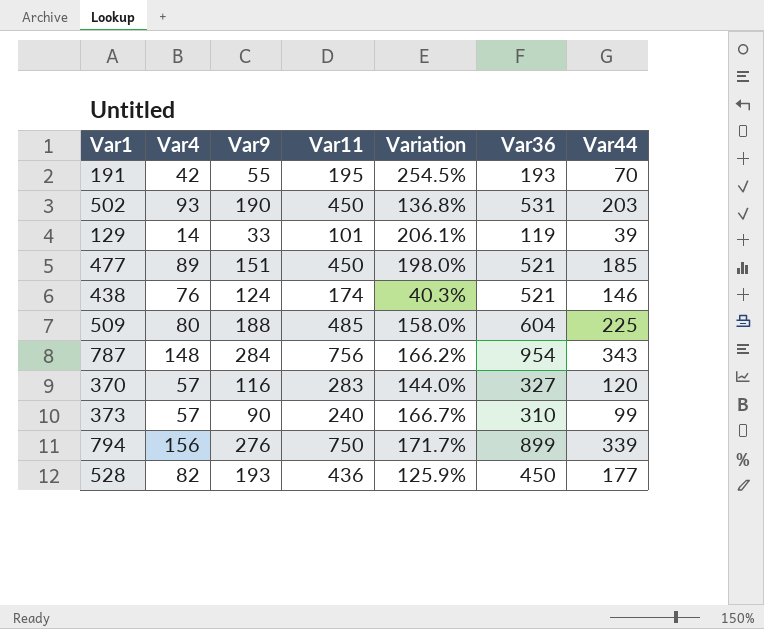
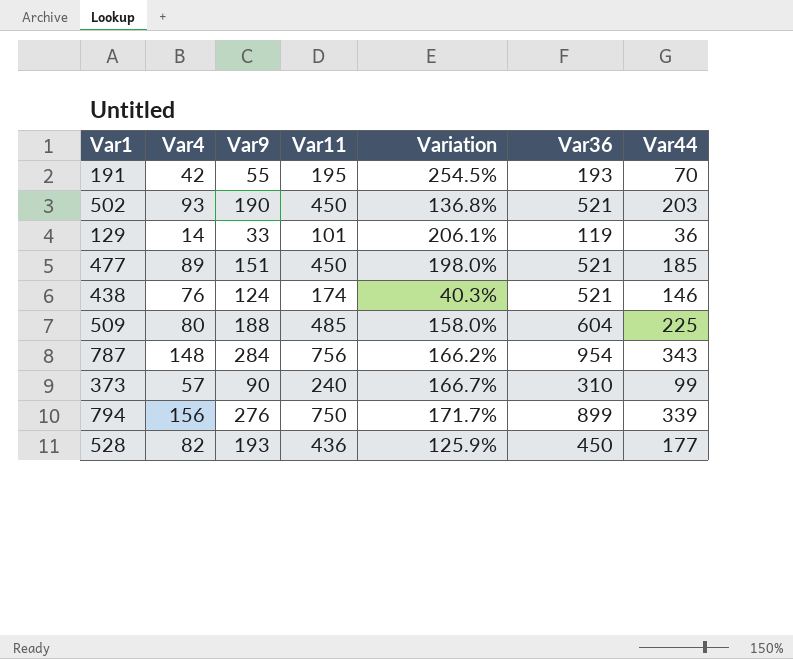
row 370: 57 | 116 | 283 | 144.0% | 327 | 120 -> none
502 | Var36: 531 -> 521
129 | Var44: 39 -> 36

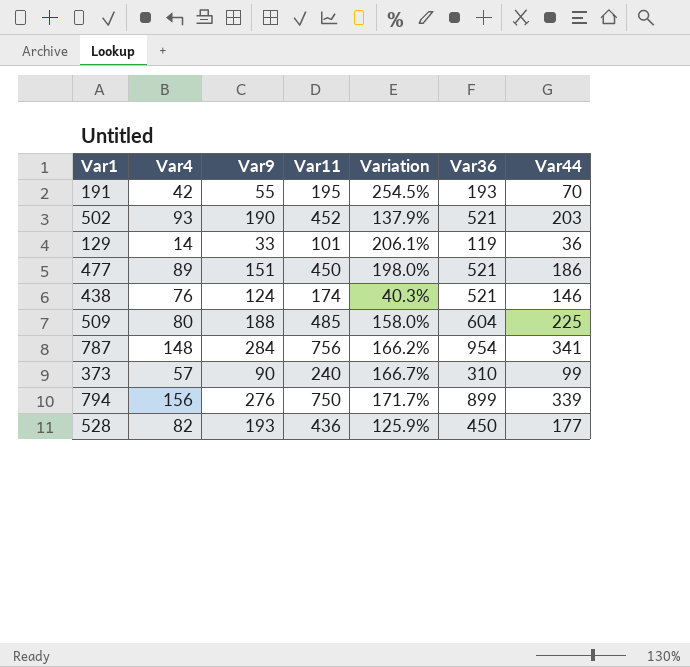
502 | Var11: 450 -> 452
502 | Variation: 136.8% -> 137.9%
477 | Var44: 185 -> 186
787 | Var44: 343 -> 341

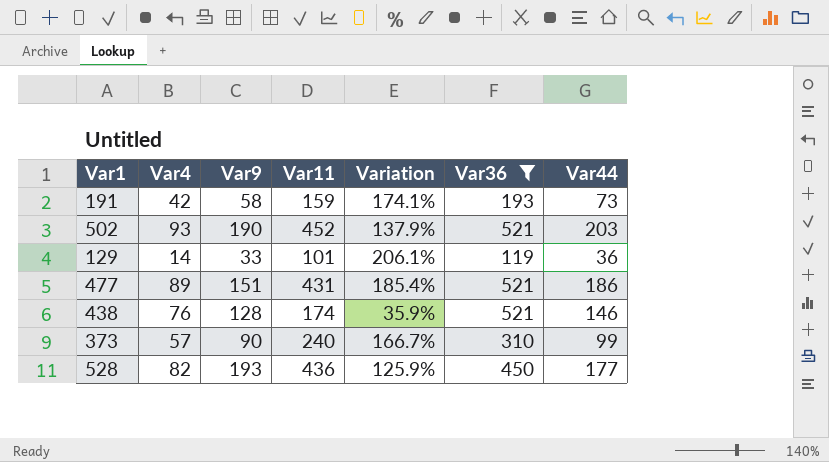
filter: none -> Var36 <= 521
191 | Var9: 55 -> 58
191 | Var11: 195 -> 159
191 | Variation: 254.5% -> 174.1%
191 | Var44: 70 -> 73
477 | Var11: 450 -> 431
477 | Variation: 198.0% -> 185.4%
438 | Var9: 124 -> 128
438 | Variation: 40.3% -> 35.9%

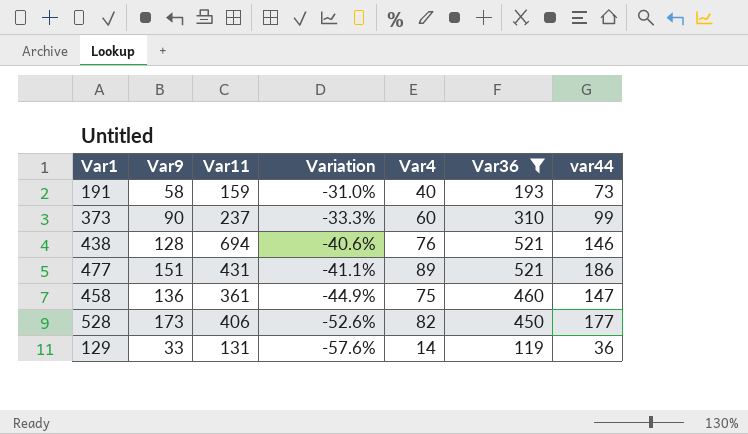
row order: none -> Variation descending
column Variation | formula: ([Var11] - [Var9]) / [Var9] -> ([Var4] - [Var9]) / [Var9]
column Var4 | position: 2 -> 5
column name: Var44 -> var44
row 502: 93 | 190 | 452 | 137.9% | 521 | 203 -> none
191 | Var4: 42 -> 40
373 | Var11: 240 -> 237
373 | Var4: 57 -> 60
438 | Var11: 174 -> 694
row 458: none -> 136 | 361 | -44.9% | 75 | 460 | 147
528 | Var9: 193 -> 173
528 | Var11: 436 -> 406
129 | Var11: 101 -> 131

